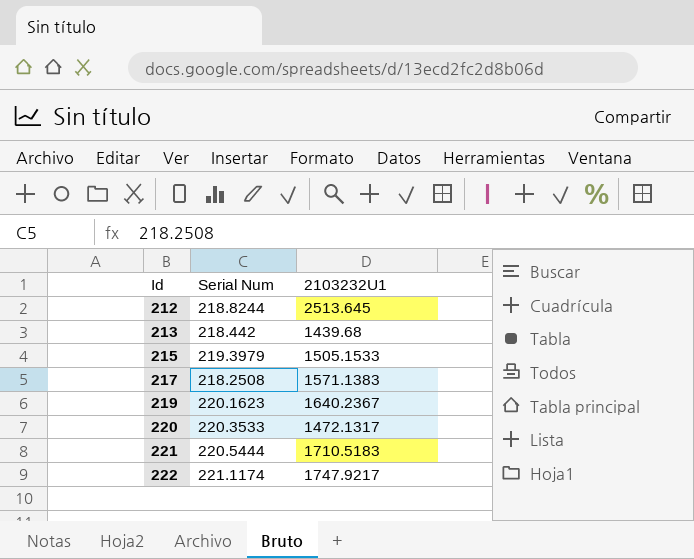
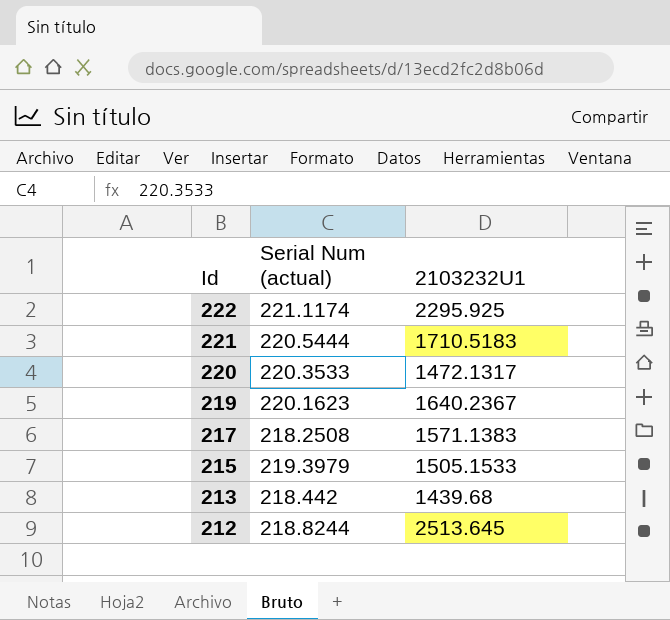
row order: Id ascending -> Id descending
column name: Serial Num -> Serial Num (actual)
222 | 2103232U1: 1747.9217 -> 2295.925

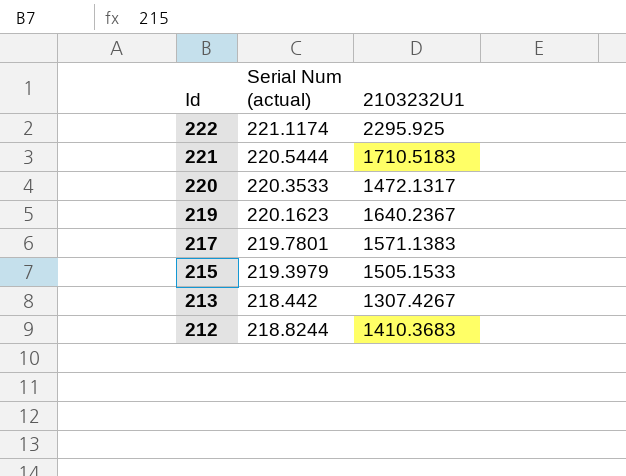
217 | Serial Num (actual): 218.2508 -> 219.7801
213 | 2103232U1: 1439.68 -> 1307.4267
212 | 2103232U1: 2513.645 -> 1410.3683

